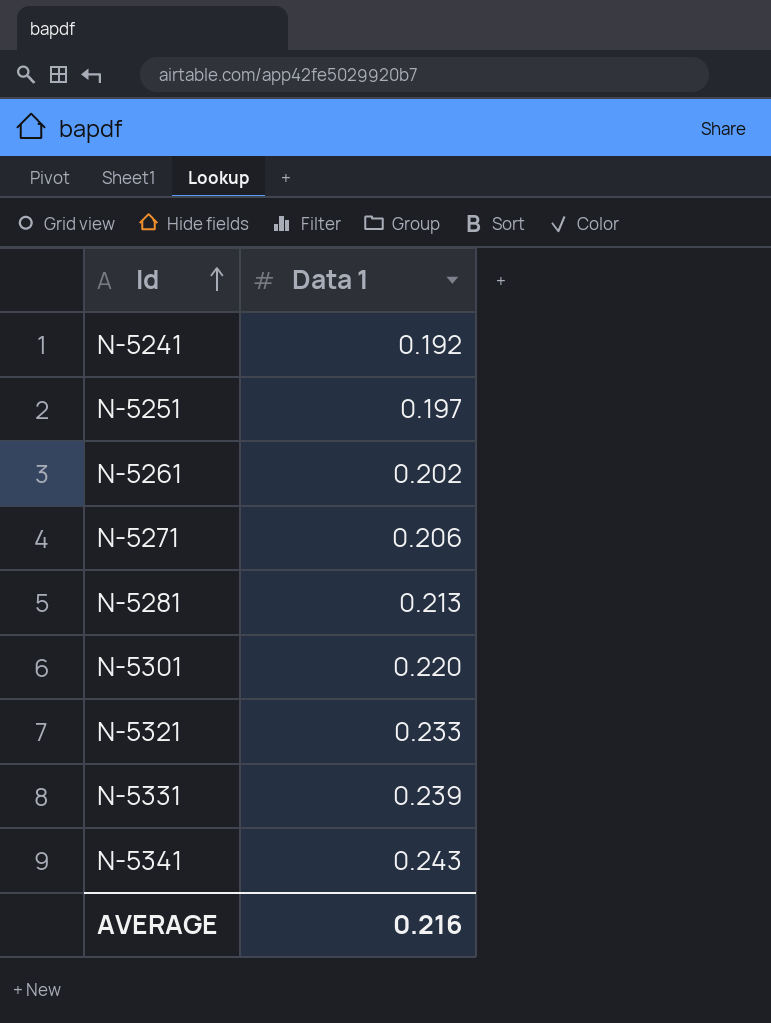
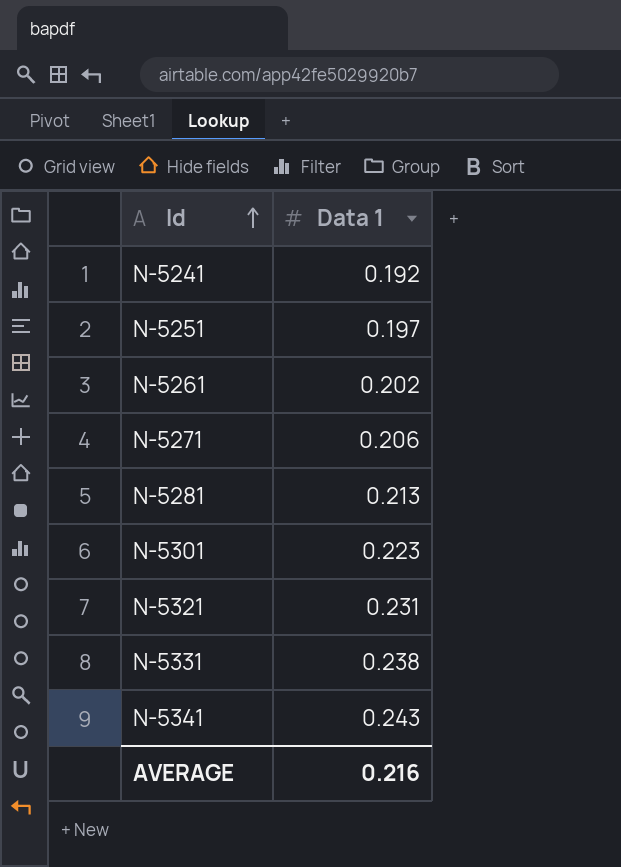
N-5301 | Data 1: 0.220 -> 0.223
N-5321 | Data 1: 0.233 -> 0.231
N-5331 | Data 1: 0.239 -> 0.238

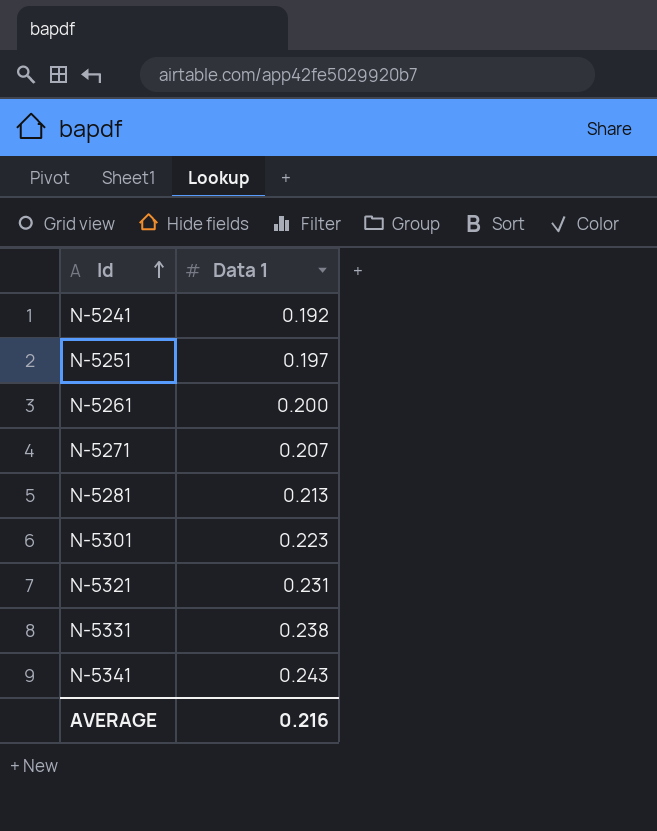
N-5261 | Data 1: 0.202 -> 0.200
N-5271 | Data 1: 0.206 -> 0.207

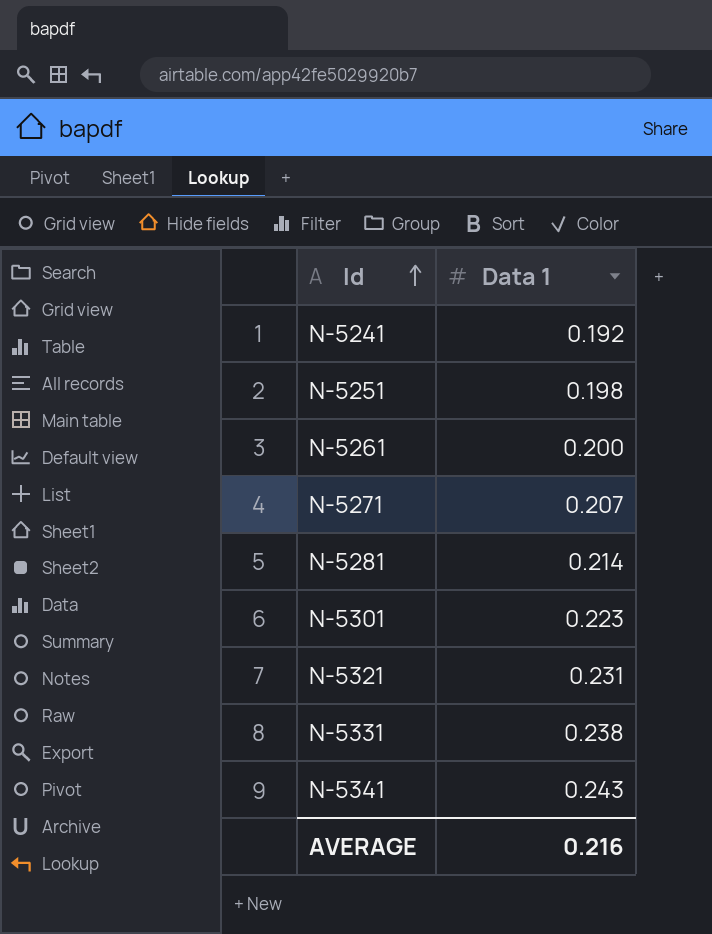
N-5251 | Data 1: 0.197 -> 0.198
N-5281 | Data 1: 0.213 -> 0.214

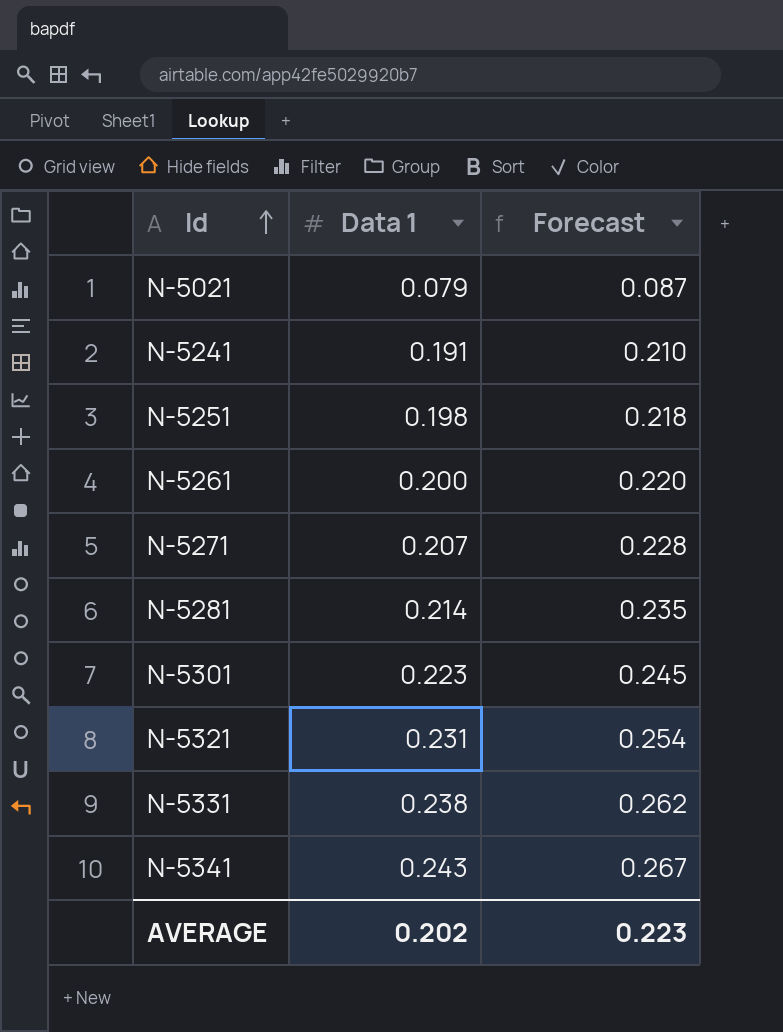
column Forecast | formula: none -> [Data 1] * 1.1
row N-5021: none -> 0.079 | 0.087
N-5241 | Data 1: 0.192 -> 0.191
AVERAGE | Data 1: 0.216 -> 0.202

